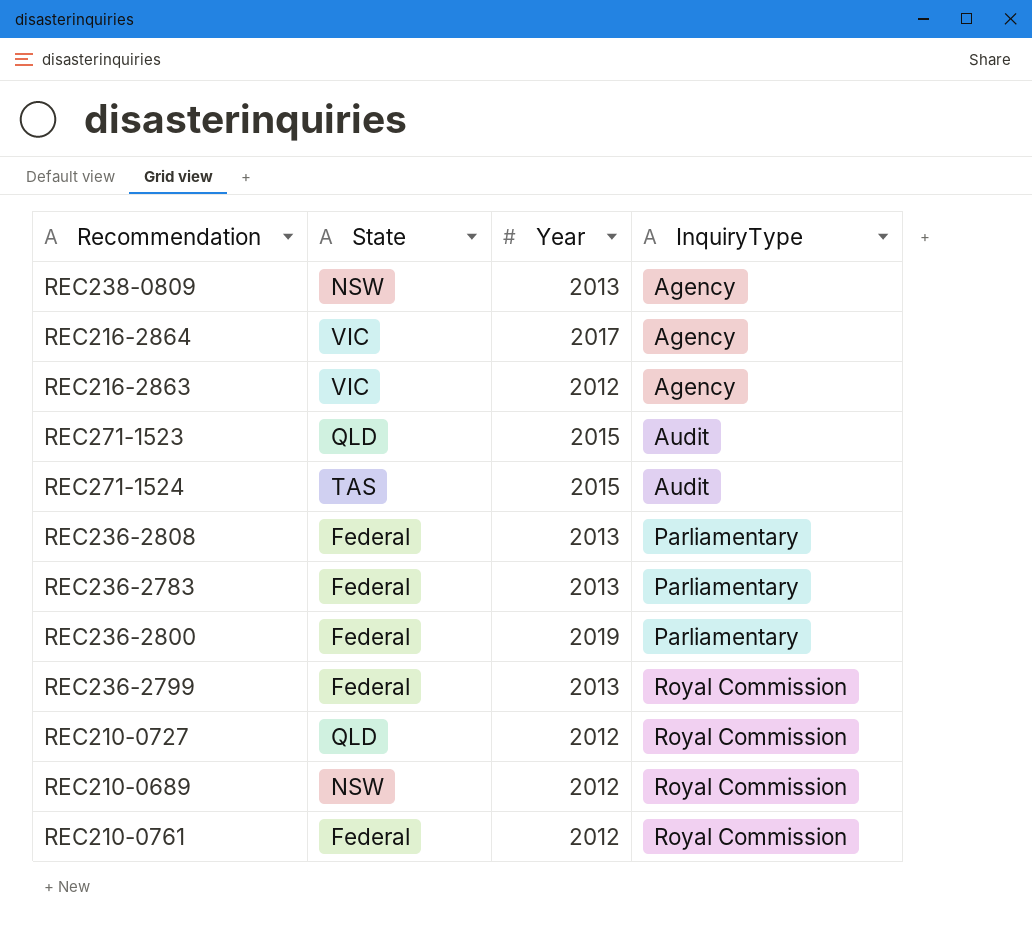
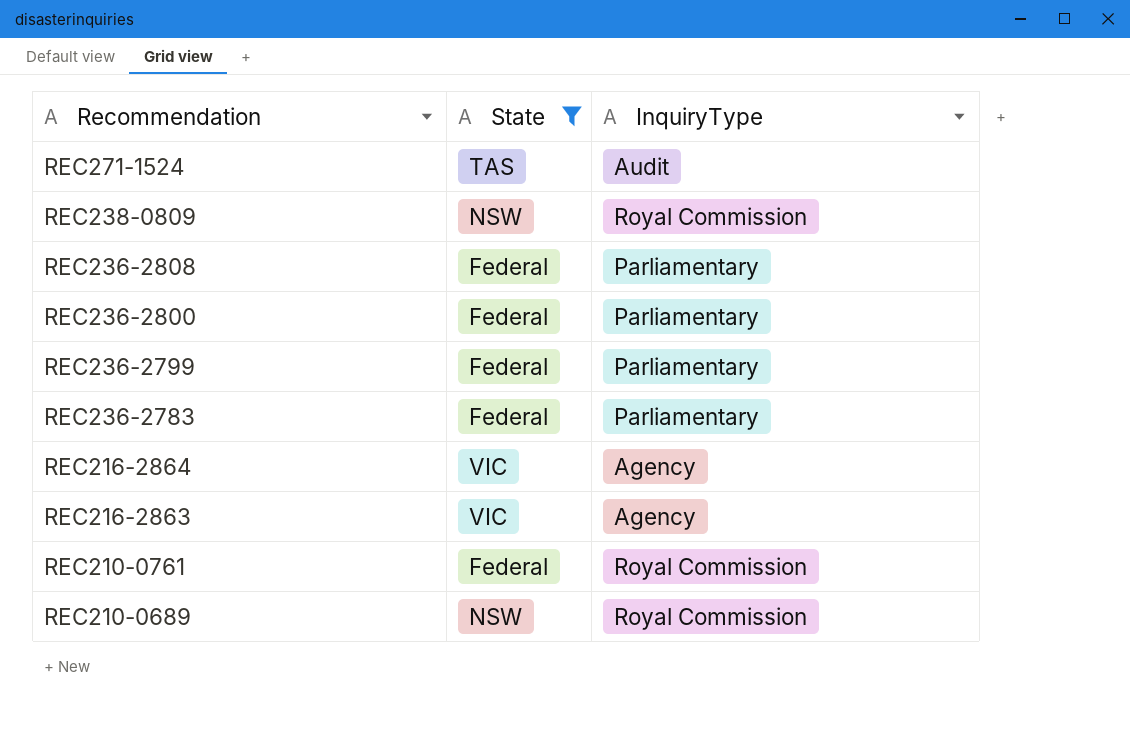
filter: none -> State != QLD
row order: InquiryType ascending -> Recommendation descending
column Year | position: 3 -> none
REC238-0809 | InquiryType: Agency -> Royal Commission
REC236-2799 | InquiryType: Royal Commission -> Parliamentary

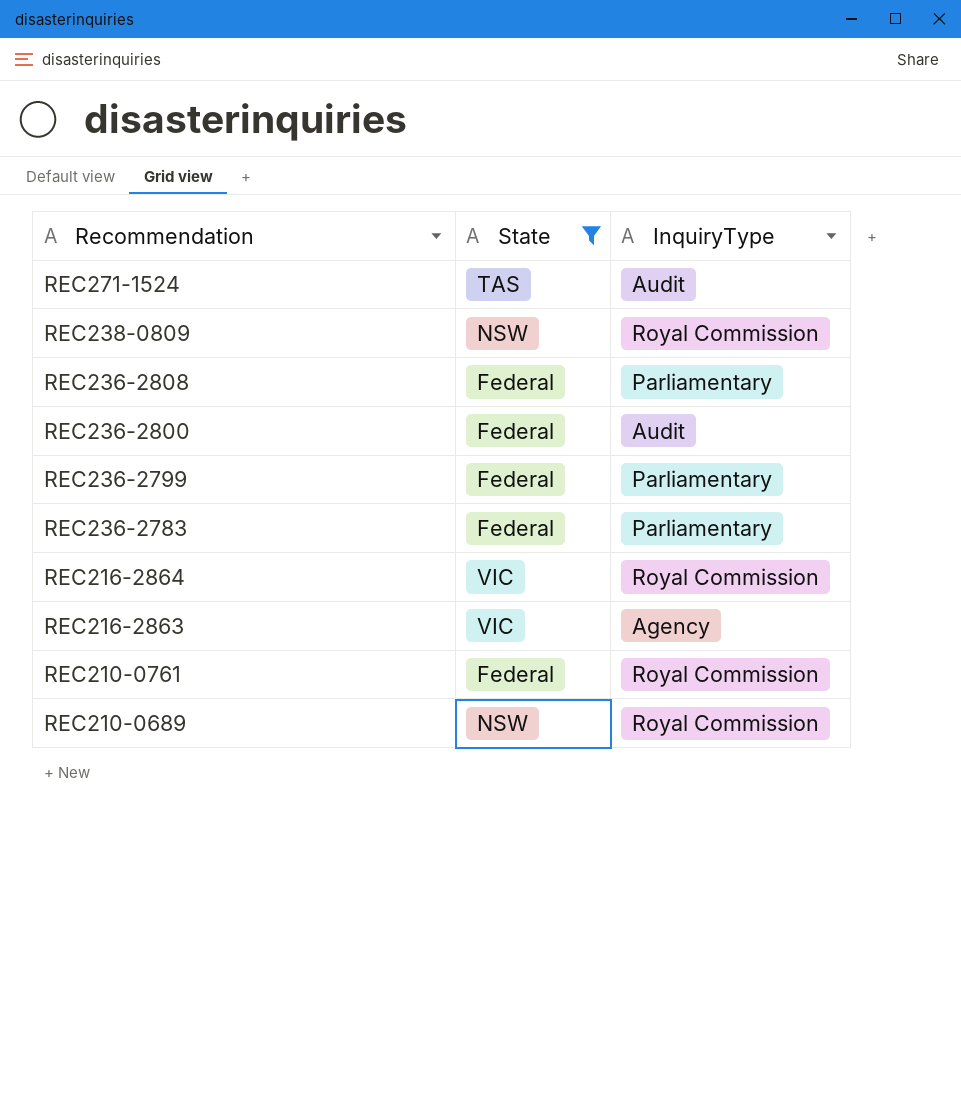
REC236-2800 | InquiryType: Parliamentary -> Audit
REC216-2864 | InquiryType: Agency -> Royal Commission

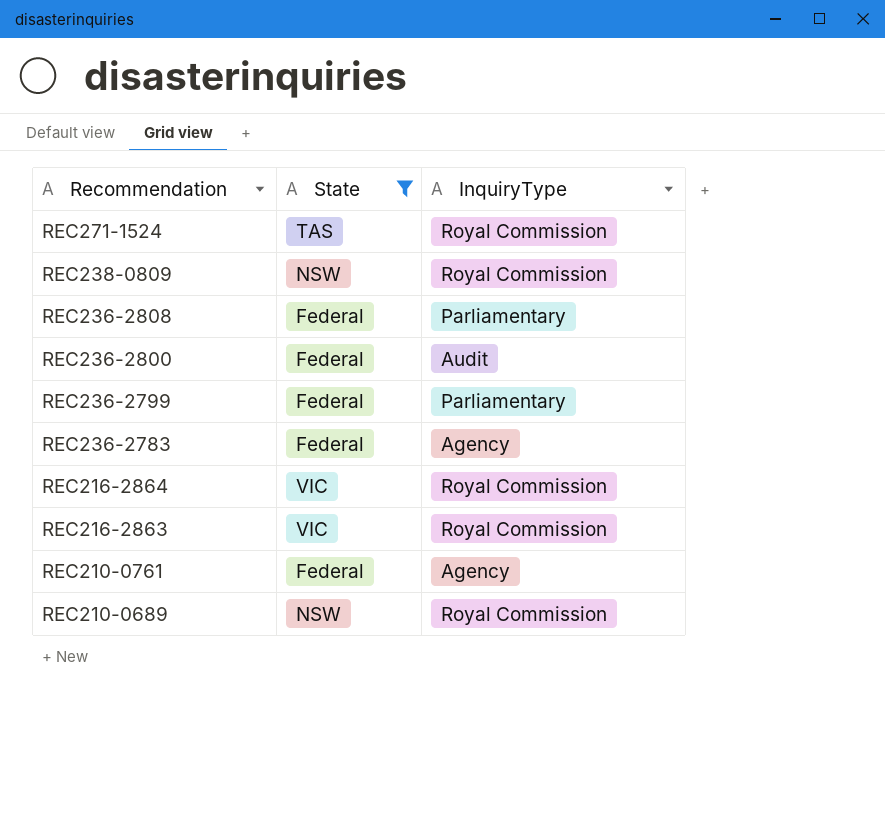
REC271-1524 | InquiryType: Audit -> Royal Commission
REC236-2783 | InquiryType: Parliamentary -> Agency
REC216-2863 | InquiryType: Agency -> Royal Commission
REC210-0761 | InquiryType: Royal Commission -> Agency

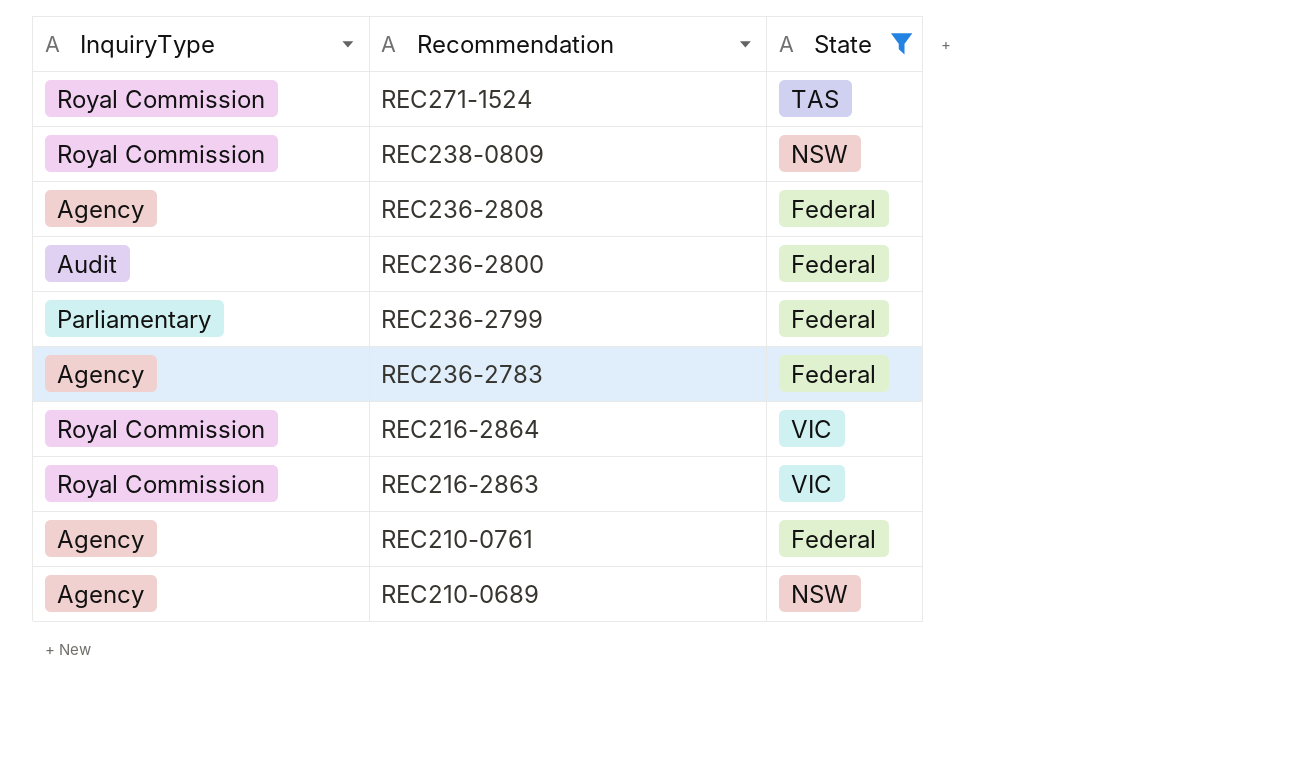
column InquiryType | position: 3 -> 1
REC236-2808 | InquiryType: Parliamentary -> Agency
REC210-0689 | InquiryType: Royal Commission -> Agency

